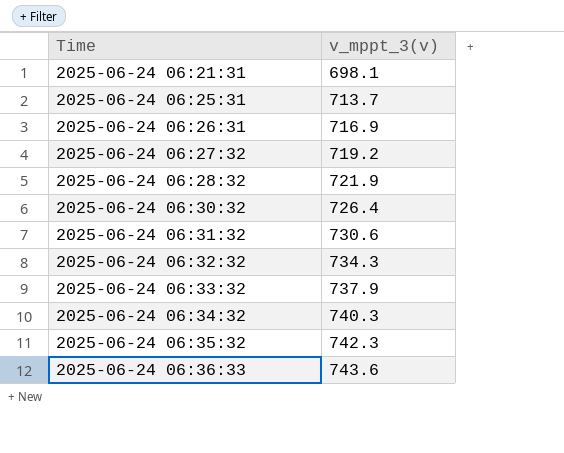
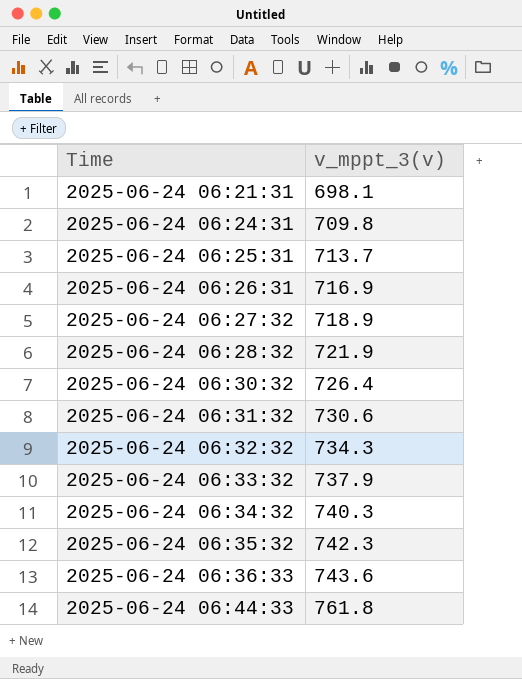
row 2025-06-24 06:24:31: none -> 709.8
2025-06-24 06:27:32 | v_mppt_3(v): 719.2 -> 718.9
row 2025-06-24 06:44:33: none -> 761.8

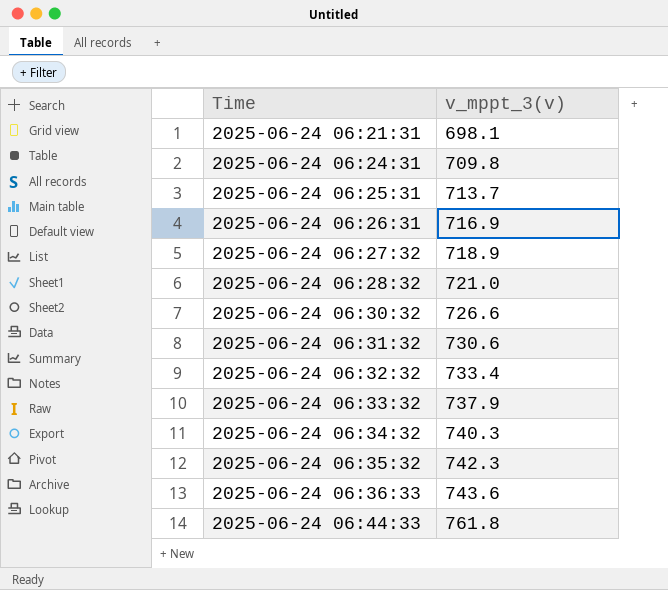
2025-06-24 06:28:32 | v_mppt_3(v): 721.9 -> 721.0
2025-06-24 06:30:32 | v_mppt_3(v): 726.4 -> 726.6
2025-06-24 06:32:32 | v_mppt_3(v): 734.3 -> 733.4

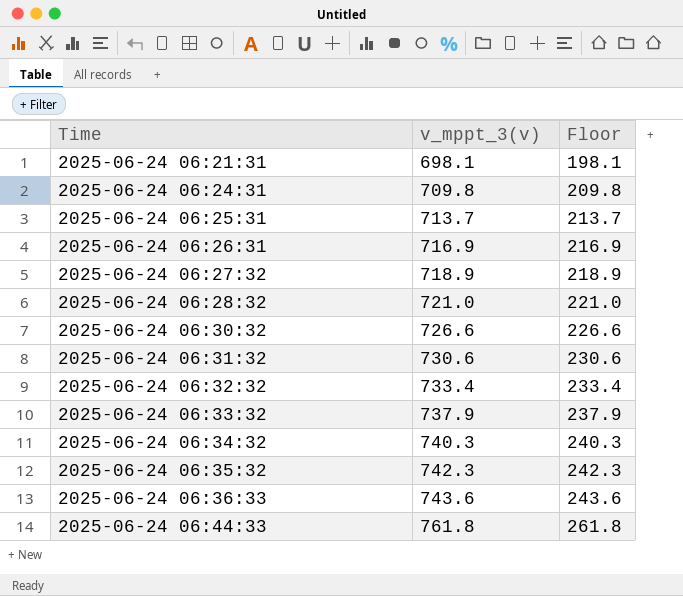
column Floor | formula: none -> [v_mppt_3(v)] - 500

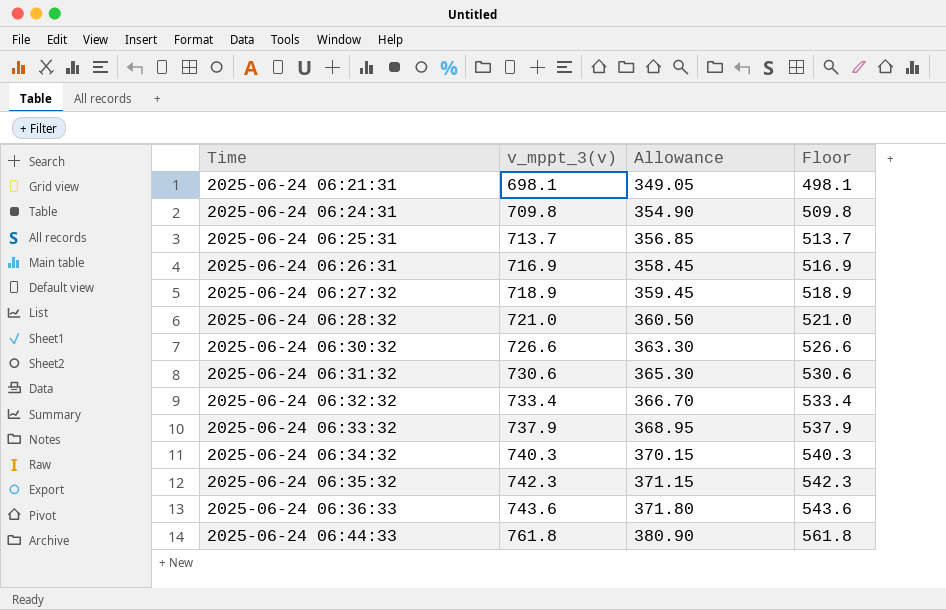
column Allowance | formula: none -> [v_mppt_3(v)] * 0.5
column Floor | formula: [v_mppt_3(v)] - 500 -> [v_mppt_3(v)] - 200

